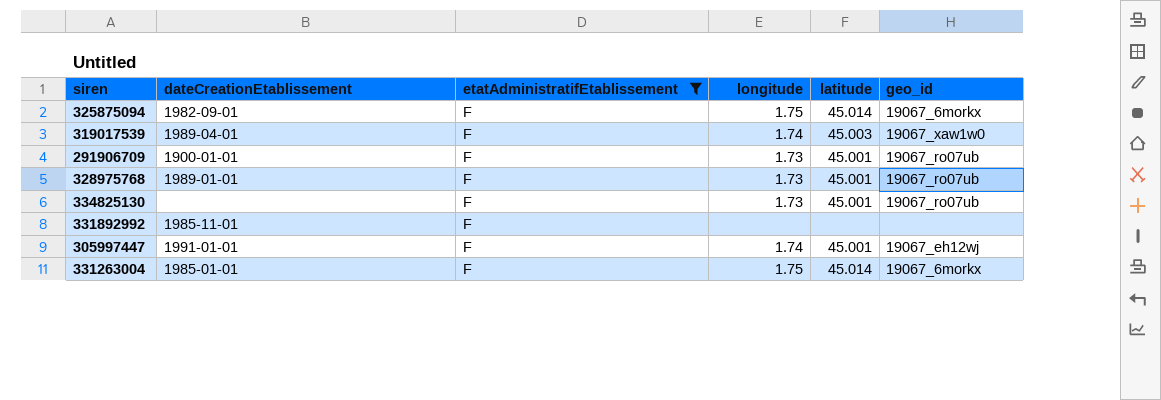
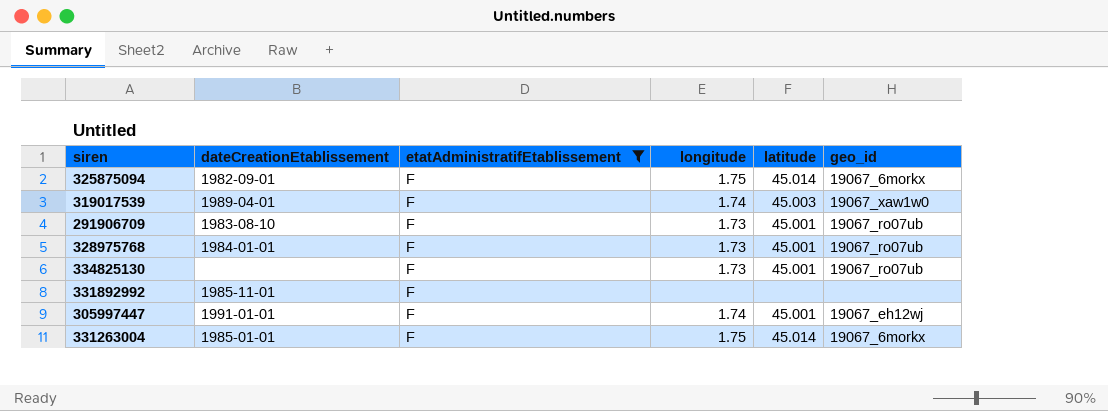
291906709 | dateCreationEtablissement: 1900-01-01 -> 1983-08-10
328975768 | dateCreationEtablissement: 1989-01-01 -> 1984-01-01

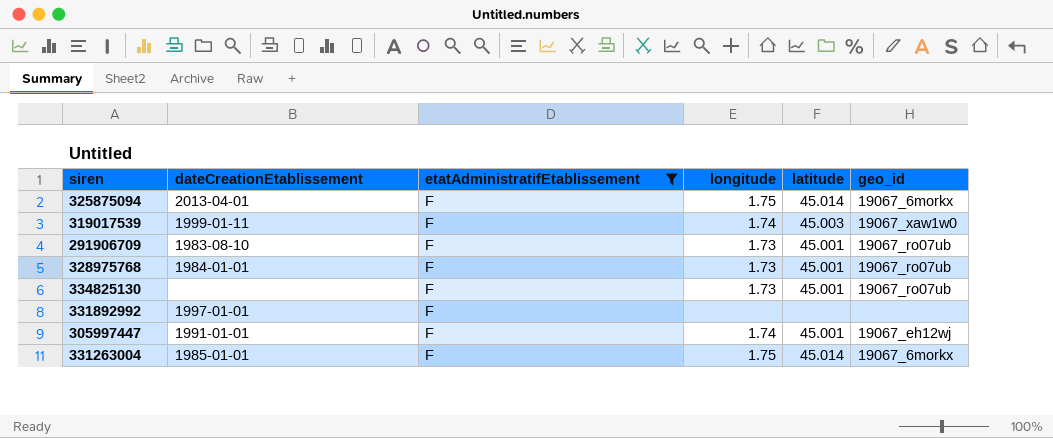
325875094 | dateCreationEtablissement: 1982-09-01 -> 2013-04-01
319017539 | dateCreationEtablissement: 1989-04-01 -> 1999-01-11
331892992 | dateCreationEtablissement: 1985-11-01 -> 1997-01-01

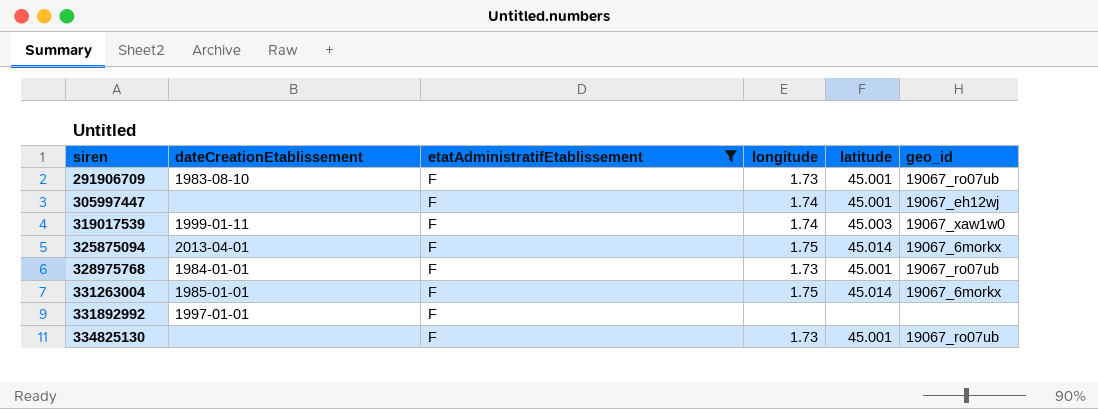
row order: none -> siren ascending
305997447 | dateCreationEtablissement: 1991-01-01 -> none

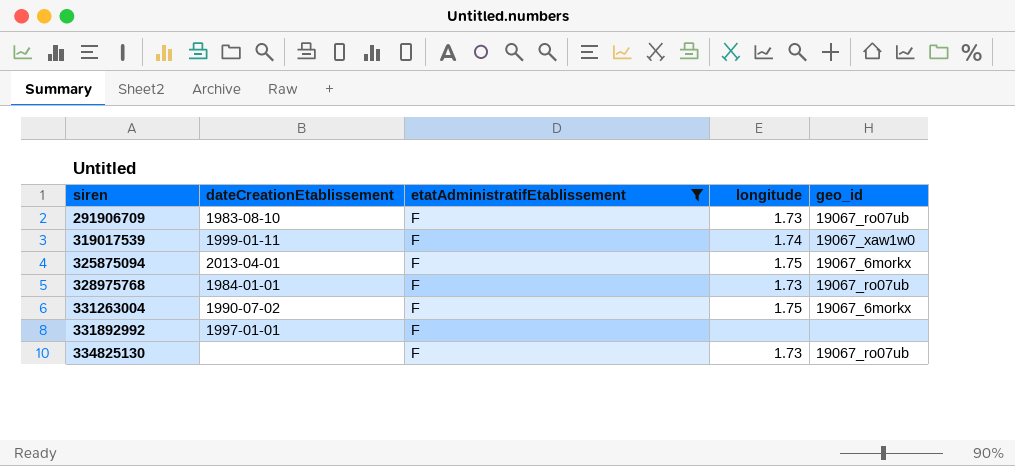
column latitude | position: 5 -> none
row 305997447: none | F | 1.74 | 45.001 | 19067_eh12wj -> none
331263004 | dateCreationEtablissement: 1985-01-01 -> 1990-07-02

